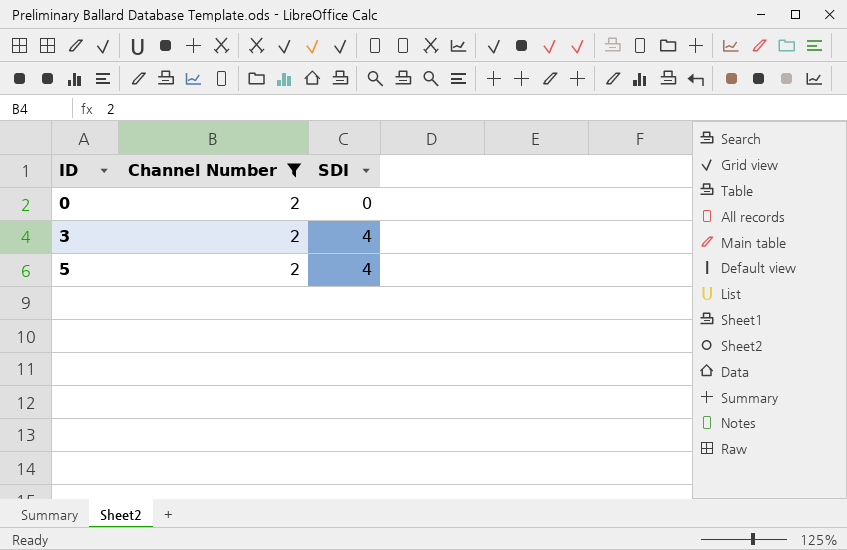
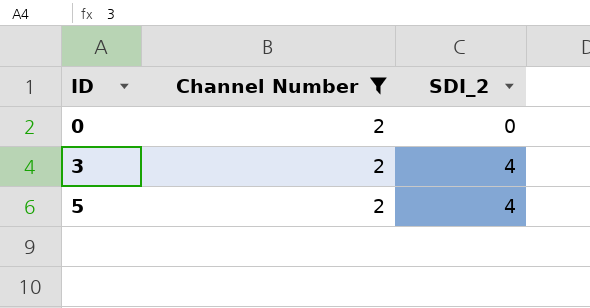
column name: SDI -> SDI_2

